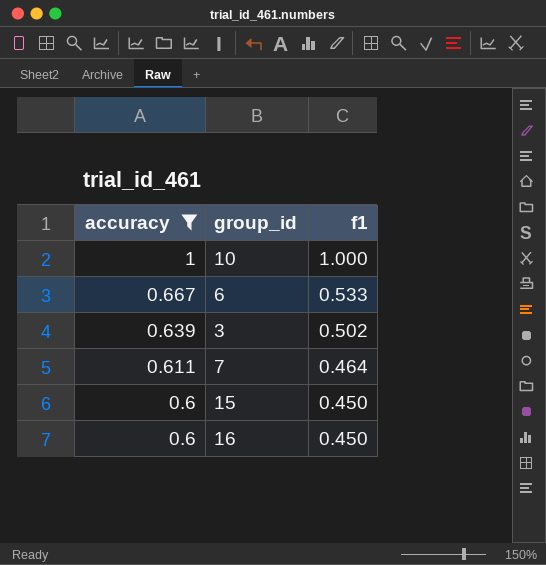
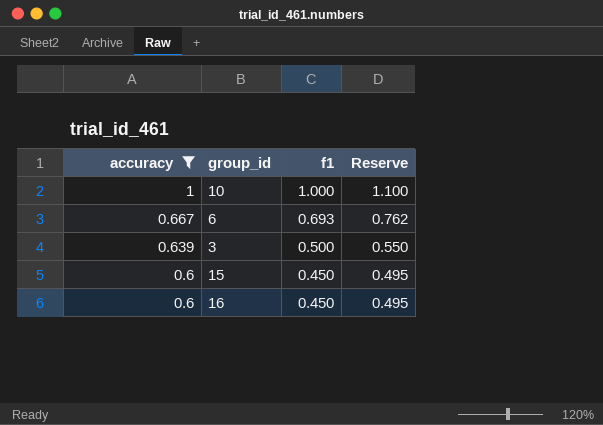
column Reserve | formula: none -> [f1] * 1.1
row 7: 0.611 | 0.464 -> none
6 | f1: 0.533 -> 0.693
3 | f1: 0.502 -> 0.500

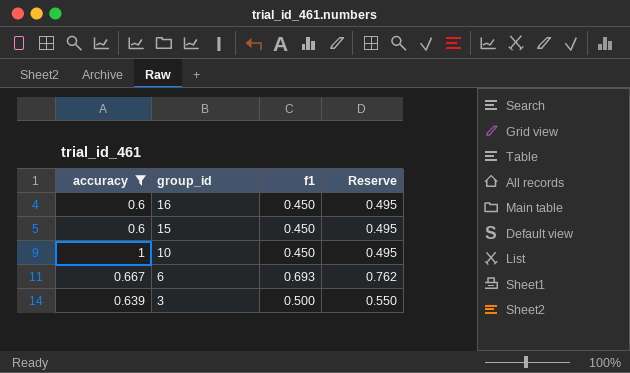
row order: accuracy descending -> group_id descending
10 | f1: 1.000 -> 0.450
10 | Reserve: 1.100 -> 0.495

